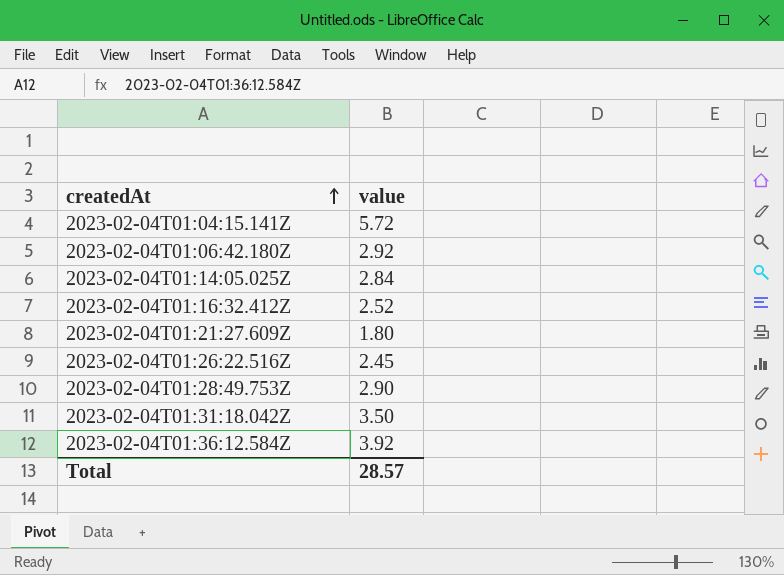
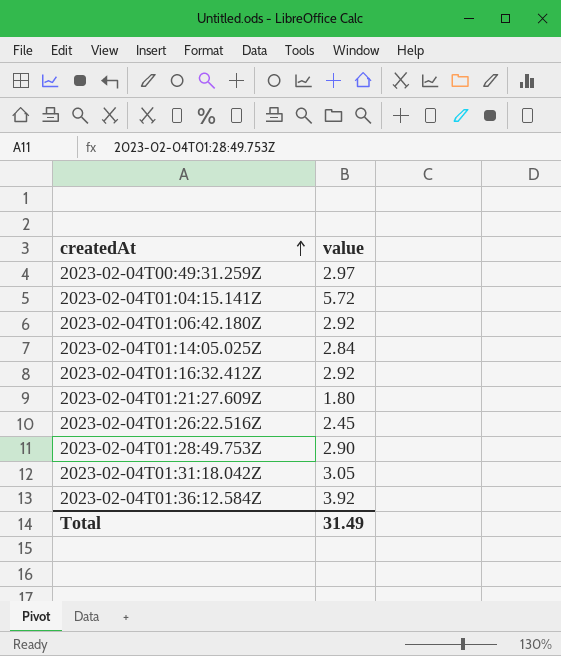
row 2023-02-04T00:49:31.259Z: none -> 2.97
2023-02-04T01:16:32.412Z | value: 2.52 -> 2.92
2023-02-04T01:31:18.042Z | value: 3.50 -> 3.05
Total | value: 28.57 -> 31.49

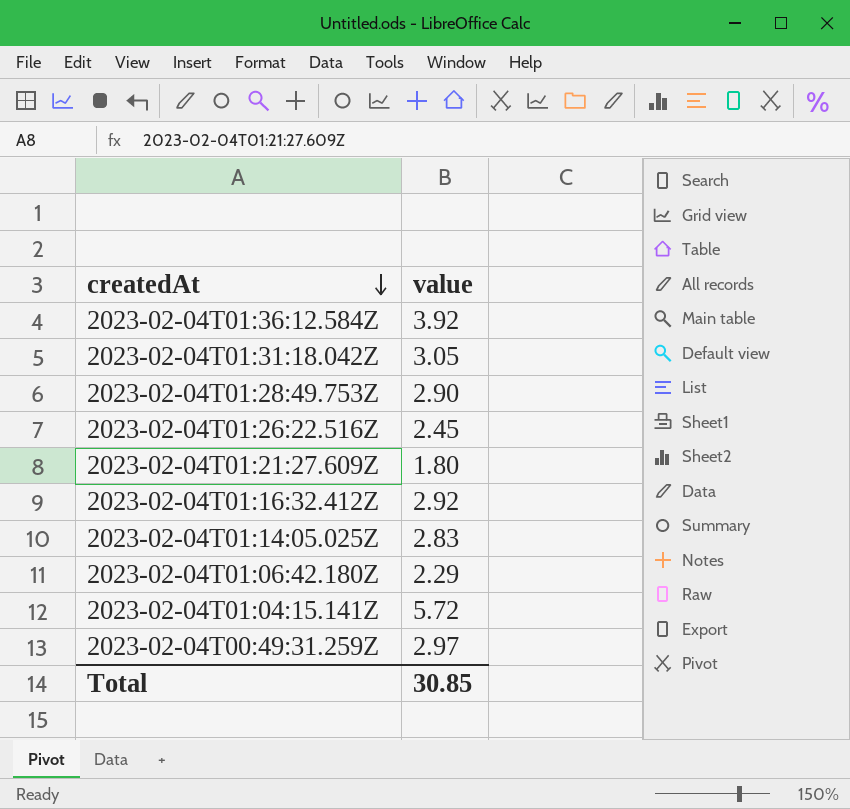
row order: createdAt ascending -> createdAt descending
2023-02-04T01:14:05.025Z | value: 2.84 -> 2.83
2023-02-04T01:06:42.180Z | value: 2.92 -> 2.29
Total | value: 31.49 -> 30.85

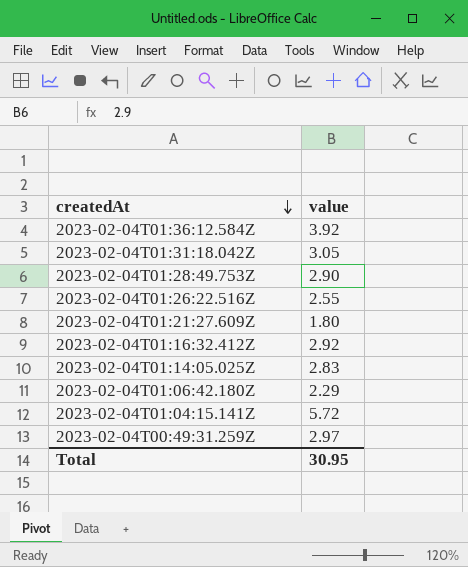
2023-02-04T01:26:22.516Z | value: 2.45 -> 2.55
Total | value: 30.85 -> 30.95

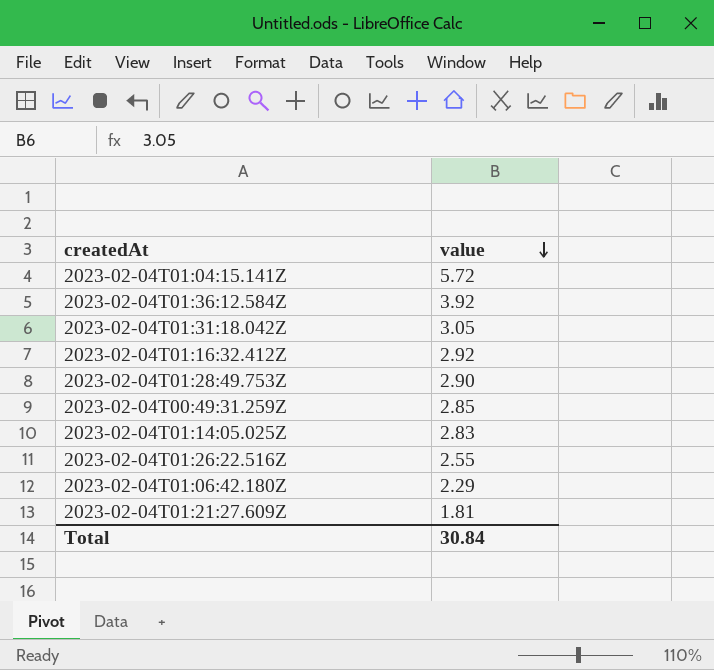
row order: createdAt descending -> value descending
2023-02-04T00:49:31.259Z | value: 2.97 -> 2.85
2023-02-04T01:21:27.609Z | value: 1.80 -> 1.81
Total | value: 30.95 -> 30.84

